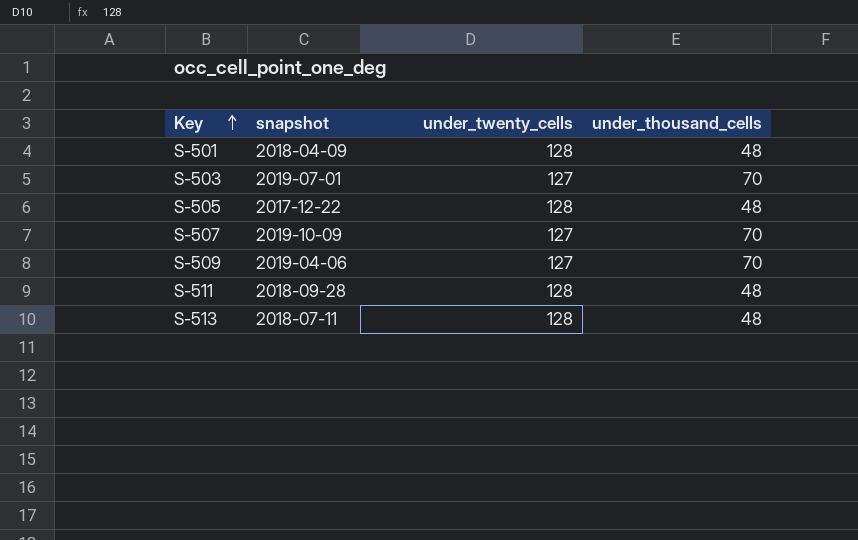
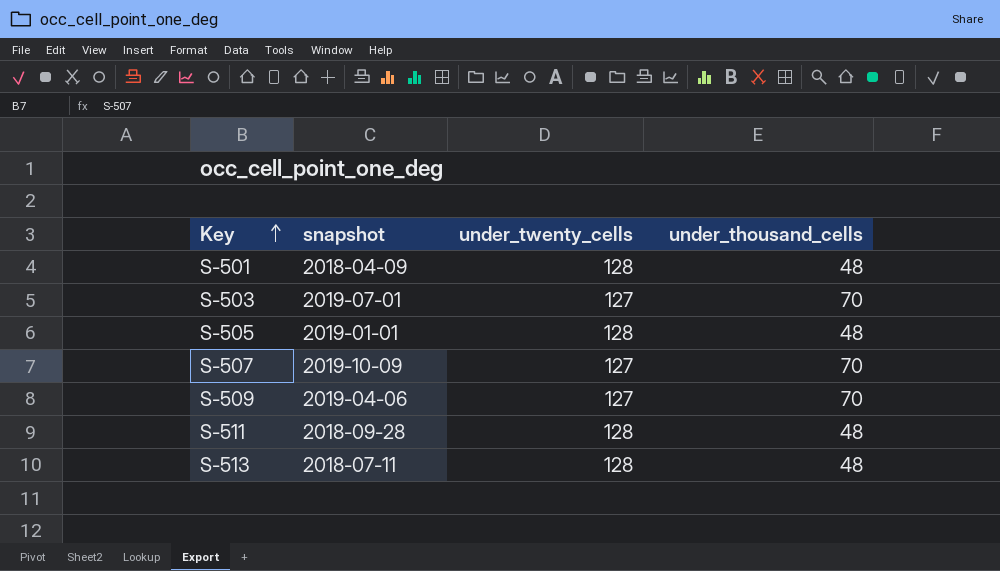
S-505 | snapshot: 2017-12-22 -> 2019-01-01

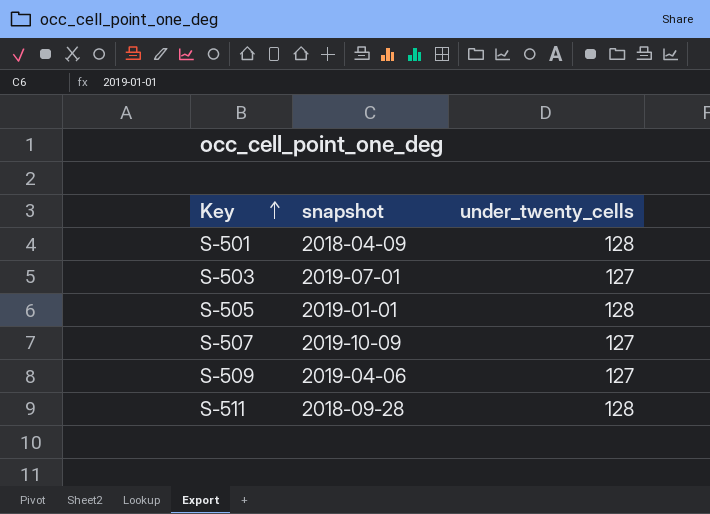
column under_thousand_cells | position: 4 -> none
row S-513: 2018-07-11 | 128 | 48 -> none

